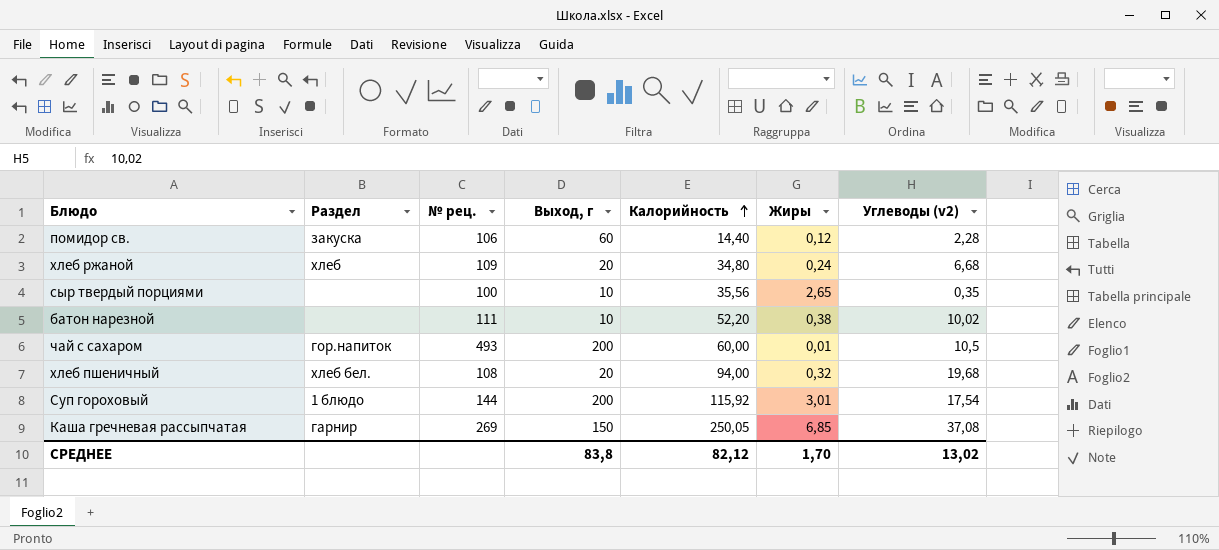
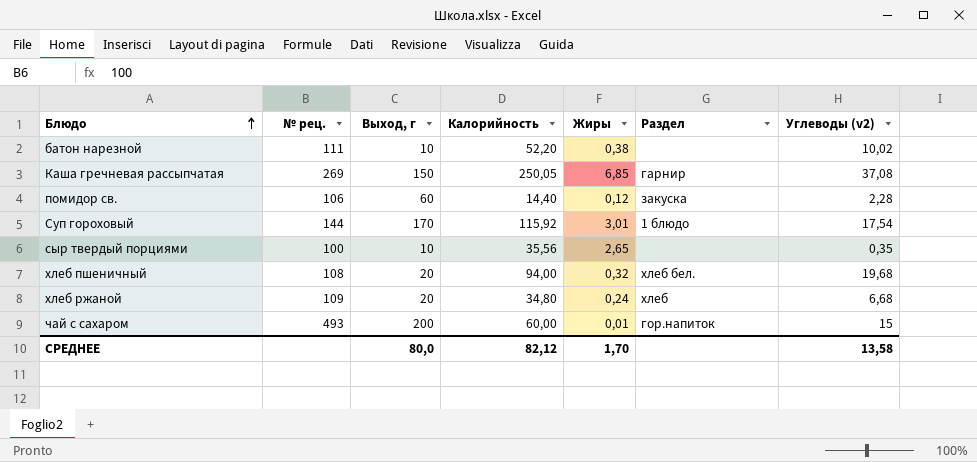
row order: Калорийность ascending -> Блюдо ascending
column Раздел | position: 2 -> 6
Суп гороховый | Выход, г: 200 -> 170
чай с сахаром | Углеводы (v2): 10,5 -> 15
СРЕДНЕЕ | Выход, г: 83,8 -> 80,0
СРЕДНЕЕ | Углеводы (v2): 13,02 -> 13,58

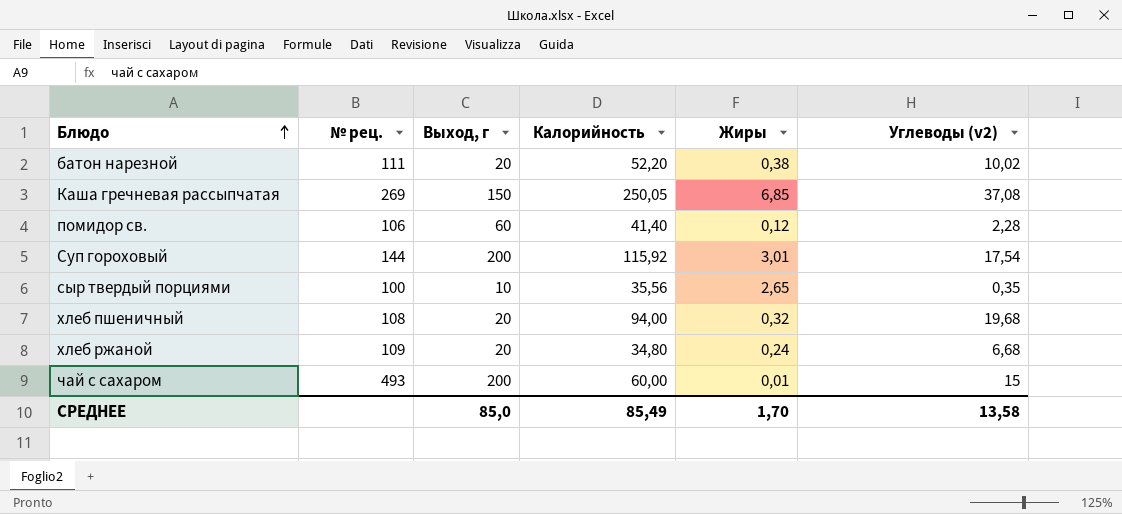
column Раздел | position: 6 -> none
батон нарезной | Выход, г: 10 -> 20
помидор св. | Калорийность: 14,40 -> 41,40
Суп гороховый | Выход, г: 170 -> 200
СРЕДНЕЕ | Выход, г: 80,0 -> 85,0
СРЕДНЕЕ | Калорийность: 82,12 -> 85,49

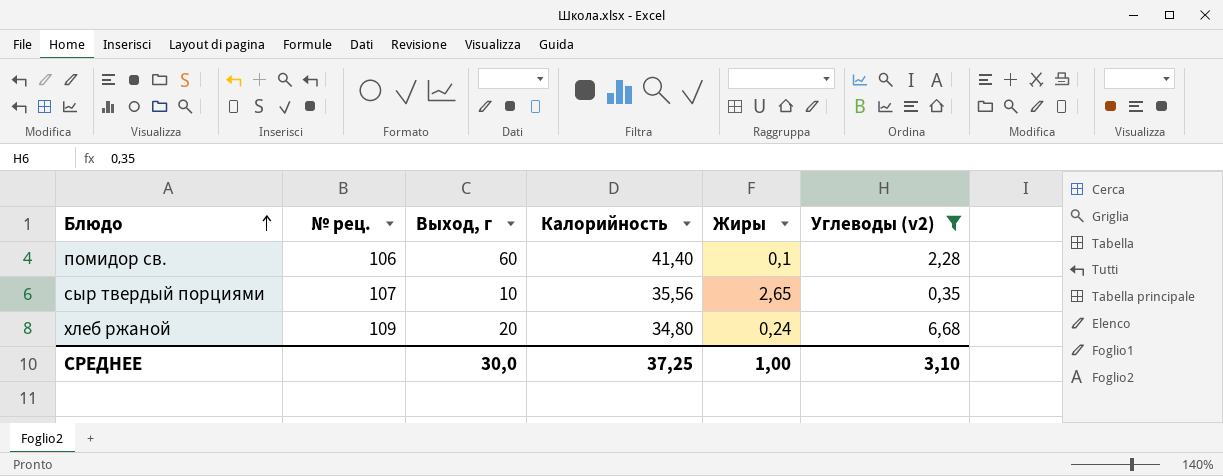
filter: none -> Углеводы (v2) <= 6,68
помидор св. | Жиры: 0,12 -> 0,1
сыр твердый порциями | № рец.: 100 -> 107
СРЕДНЕЕ | Выход, г: 85,0 -> 30,0
СРЕДНЕЕ | Калорийность: 85,49 -> 37,25
СРЕДНЕЕ | Жиры: 1,70 -> 1,00
СРЕДНЕЕ | Углеводы (v2): 13,58 -> 3,10

